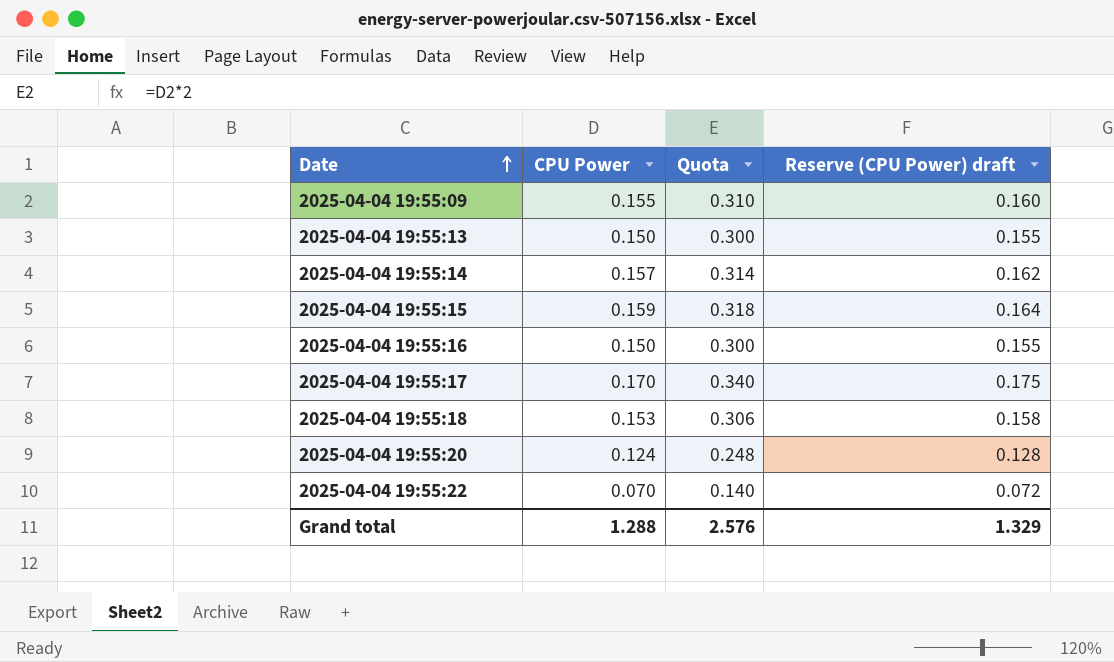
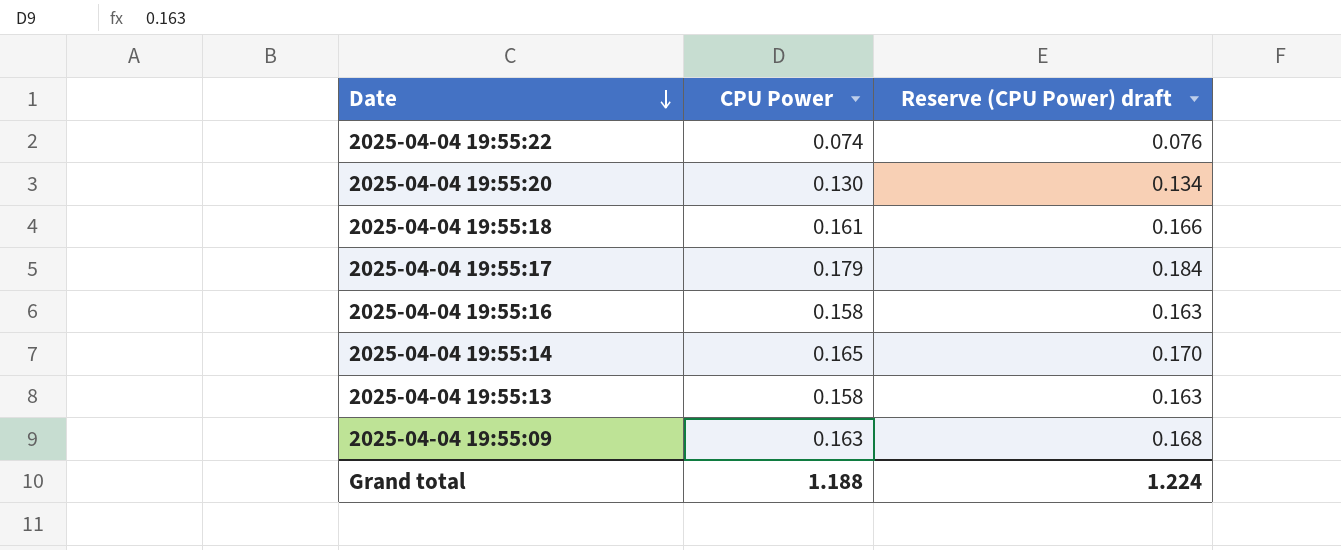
row order: Date ascending -> Date descending
column Quota | formula: [CPU Power] * 2 -> none
row 2025-04-04 19:55:15: 0.159 | 0.318 | 0.164 -> none
2025-04-04 19:55:22 | CPU Power: 0.070 -> 0.074
2025-04-04 19:55:22 | Reserve (CPU Power) draft: 0.072 -> 0.076
2025-04-04 19:55:20 | CPU Power: 0.124 -> 0.130
2025-04-04 19:55:20 | Reserve (CPU Power) draft: 0.128 -> 0.134
2025-04-04 19:55:18 | CPU Power: 0.153 -> 0.161
2025-04-04 19:55:18 | Reserve (CPU Power) draft: 0.158 -> 0.166
2025-04-04 19:55:17 | CPU Power: 0.170 -> 0.179
2025-04-04 19:55:17 | Reserve (CPU Power) draft: 0.175 -> 0.184
2025-04-04 19:55:16 | CPU Power: 0.150 -> 0.158
2025-04-04 19:55:16 | Reserve (CPU Power) draft: 0.155 -> 0.163
2025-04-04 19:55:14 | CPU Power: 0.157 -> 0.165
2025-04-04 19:55:14 | Reserve (CPU Power) draft: 0.162 -> 0.170
2025-04-04 19:55:13 | CPU Power: 0.150 -> 0.158
2025-04-04 19:55:13 | Reserve (CPU Power) draft: 0.155 -> 0.163
2025-04-04 19:55:09 | CPU Power: 0.155 -> 0.163
2025-04-04 19:55:09 | Reserve (CPU Power) draft: 0.160 -> 0.168
Grand total | CPU Power: 1.288 -> 1.188
Grand total | Reserve (CPU Power) draft: 1.329 -> 1.224

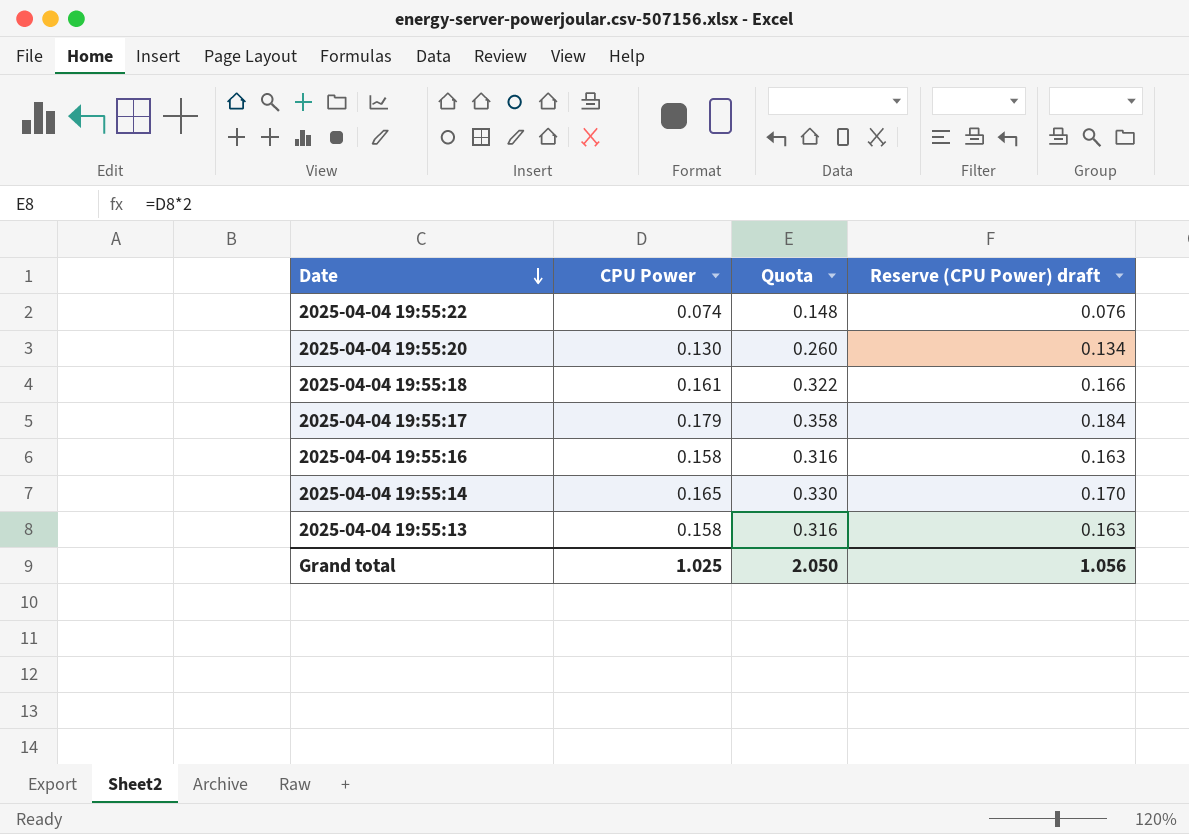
column Quota | formula: none -> [CPU Power] * 2
row 2025-04-04 19:55:09: 0.163 | 0.168 -> none
Grand total | CPU Power: 1.188 -> 1.025
Grand total | Reserve (CPU Power) draft: 1.224 -> 1.056

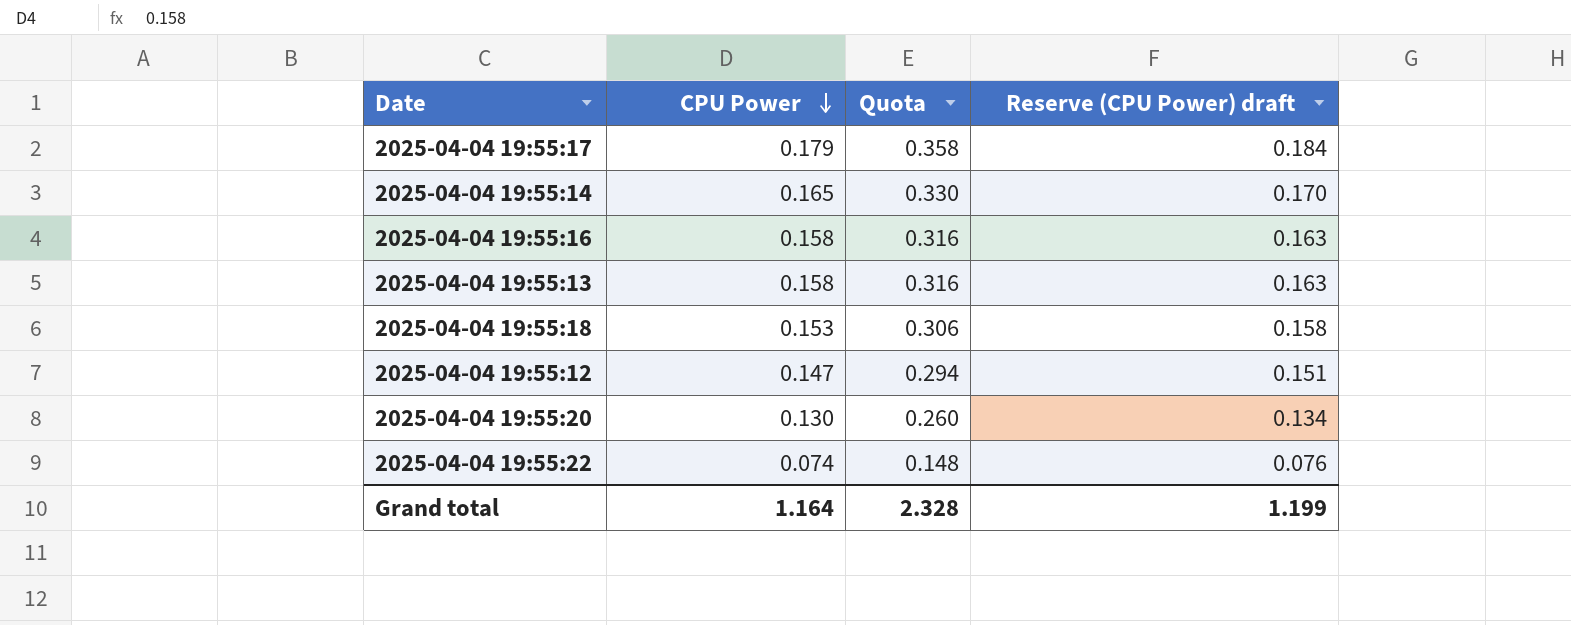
row order: Date descending -> CPU Power descending
2025-04-04 19:55:18 | CPU Power: 0.161 -> 0.153
2025-04-04 19:55:18 | Quota: 0.322 -> 0.306
2025-04-04 19:55:18 | Reserve (CPU Power) draft: 0.166 -> 0.158
row 2025-04-04 19:55:12: none -> 0.147 | 0.294 | 0.151
Grand total | CPU Power: 1.025 -> 1.164
Grand total | Quota: 2.050 -> 2.328
Grand total | Reserve (CPU Power) draft: 1.056 -> 1.199

